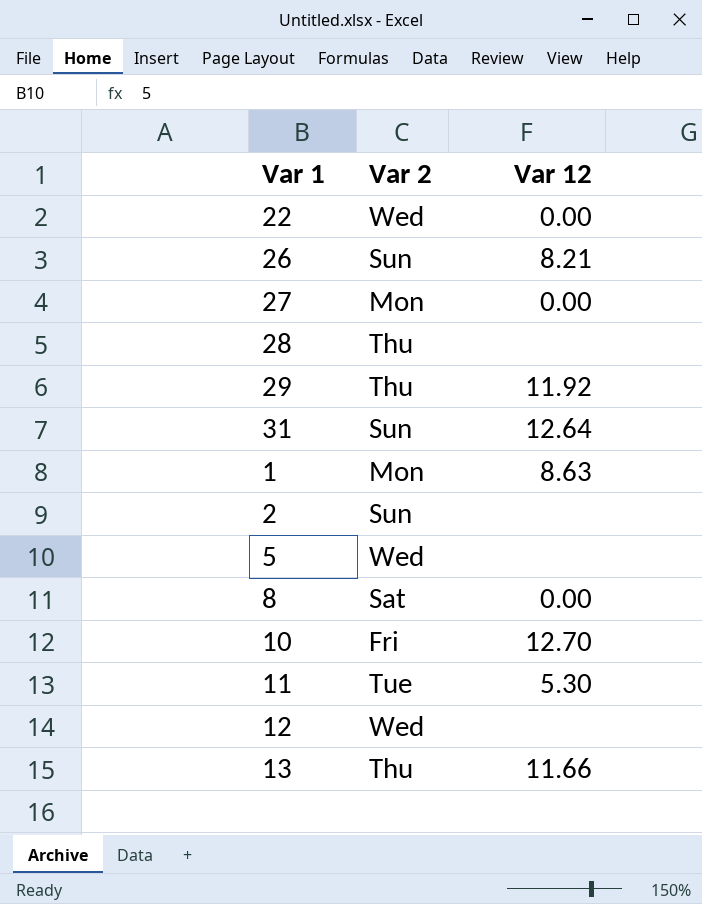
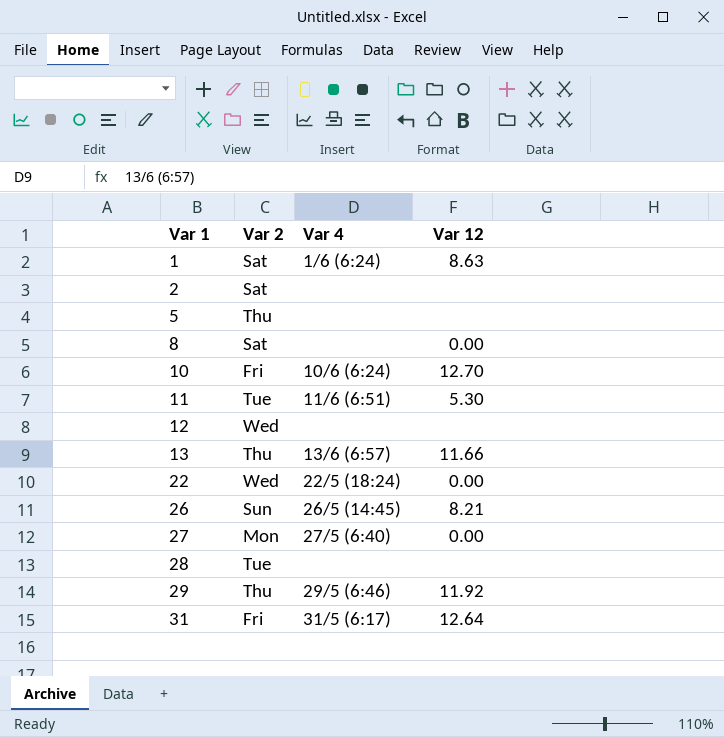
row order: none -> Var 1 ascending
column Var 4 | position: none -> 3
1 | Var 2: Mon -> Sat
2 | Var 2: Sun -> Sat
5 | Var 2: Wed -> Thu
28 | Var 2: Thu -> Tue
31 | Var 2: Sun -> Fri

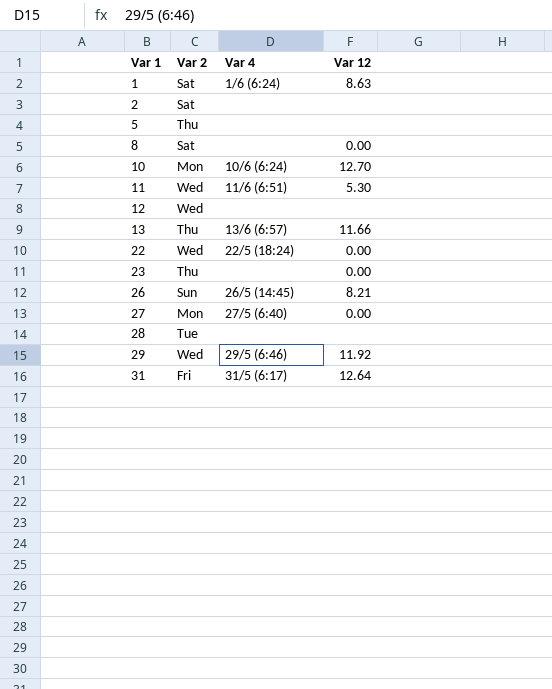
10 | Var 2: Fri -> Mon
11 | Var 2: Tue -> Wed
row 23: none -> Thu | none | 0.00
29 | Var 2: Thu -> Wed

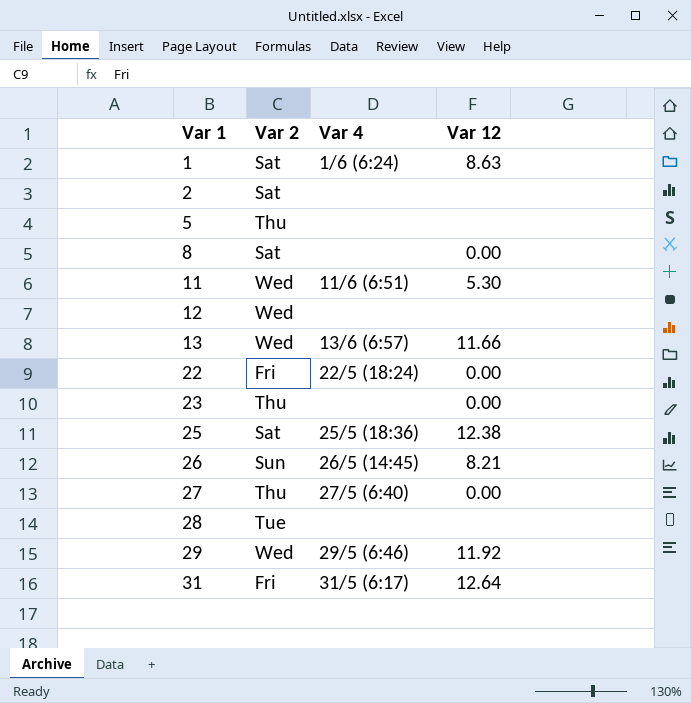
row 10: Mon | 10/6 (6:24) | 12.70 -> none
13 | Var 2: Thu -> Wed
22 | Var 2: Wed -> Fri
row 25: none -> Sat | 25/5 (18:36) | 12.38
27 | Var 2: Mon -> Thu

